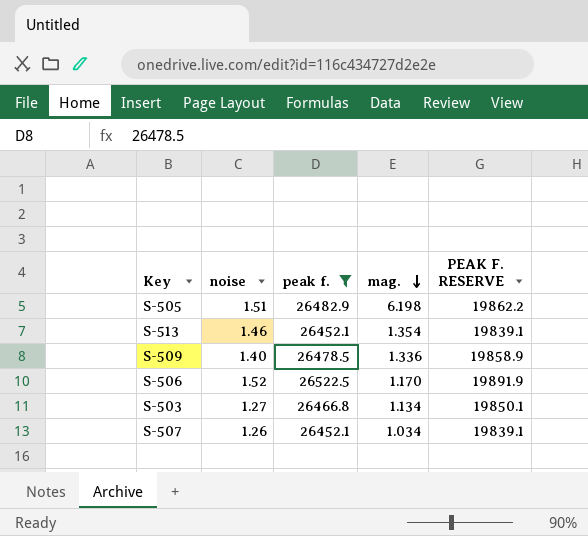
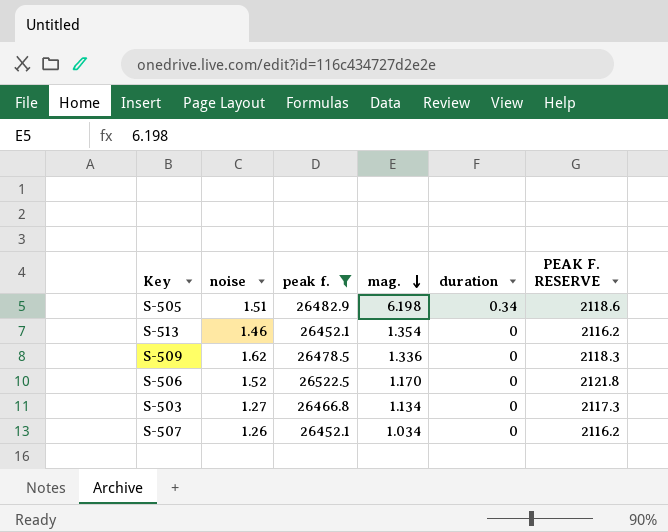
column duration | position: none -> 5
column PEAK F. RESERVE | formula: [peak f.] * 0.75 -> [peak f.] * 0.08
S-509 | noise: 1.40 -> 1.62

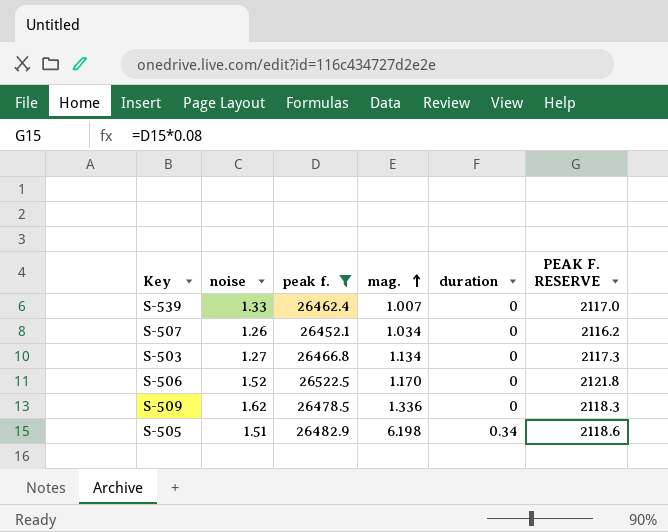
row order: mag. descending -> mag. ascending
row S-513: 1.46 | 26452.1 | 1.354 | 0 | 2116.2 -> none
row S-539: none -> 1.33 | 26462.4 | 1.007 | 0 | 2117.0

